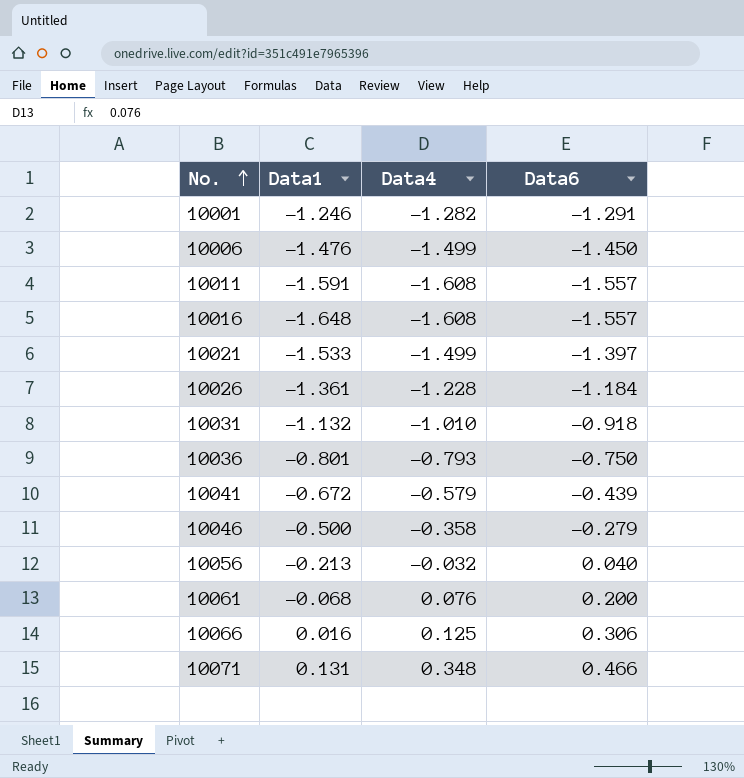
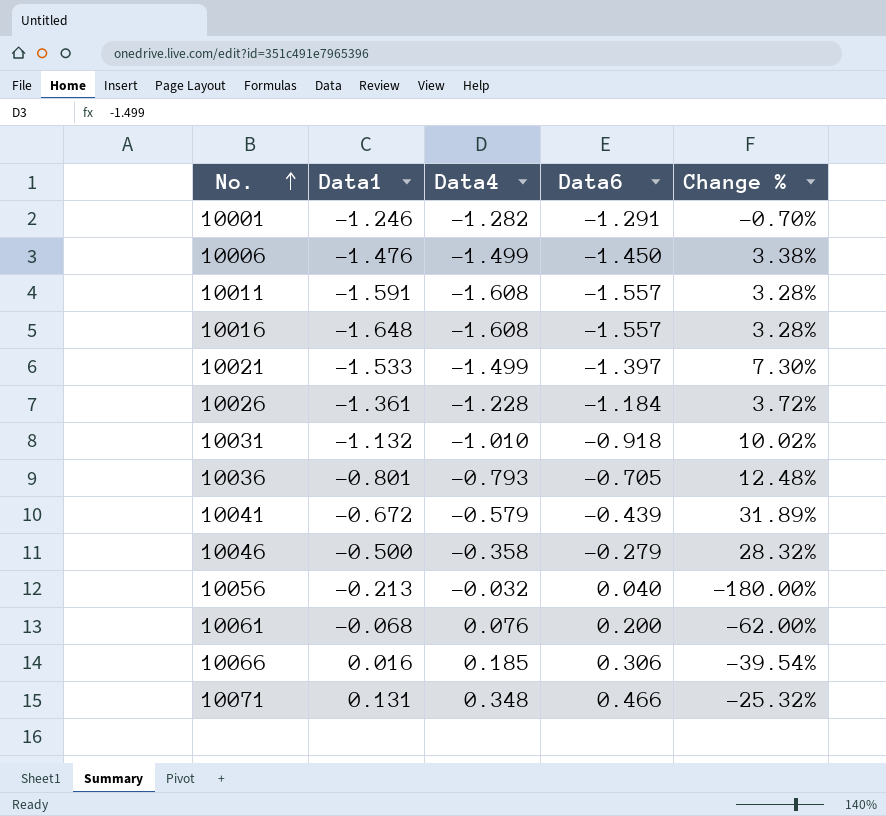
column Change % | formula: none -> ([Data4] - [Data6]) / [Data6]
10036 | Data6: -0.750 -> -0.705
10066 | Data4: 0.125 -> 0.185

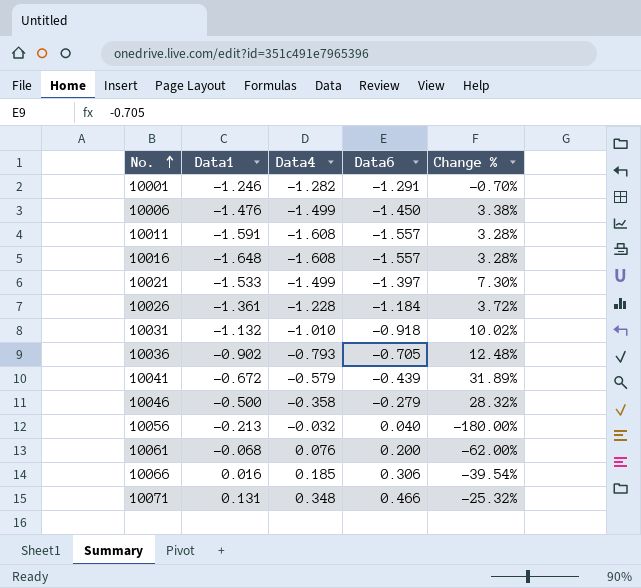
10036 | Data1: -0.801 -> -0.902

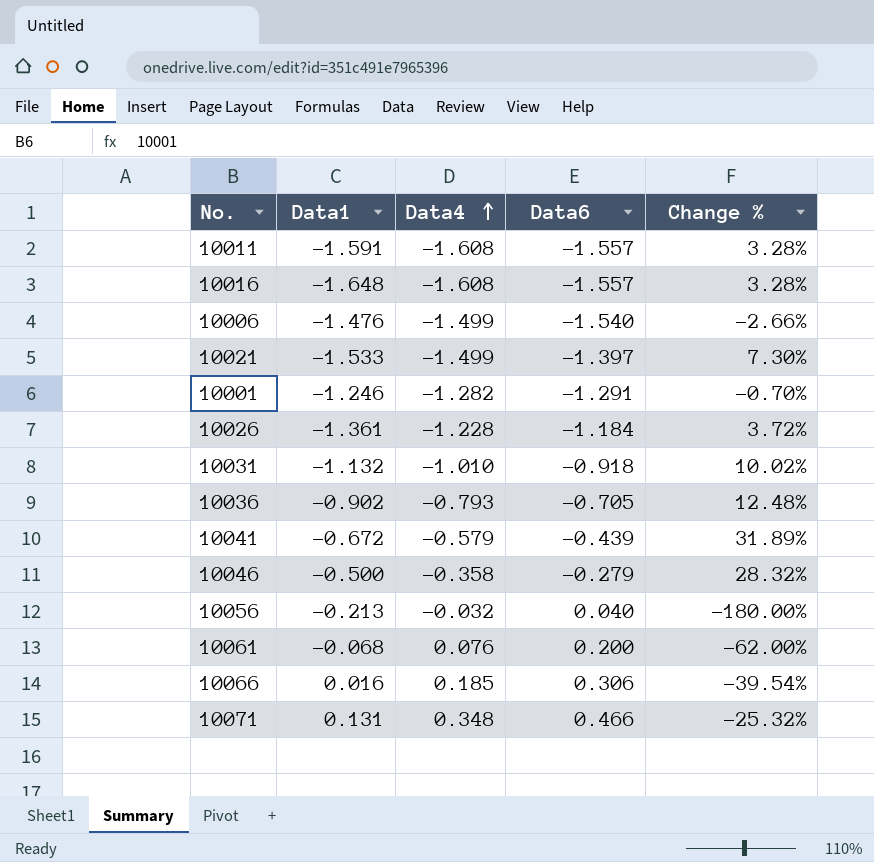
row order: No. ascending -> Data4 ascending
10006 | Data6: -1.450 -> -1.540
10006 | Change %: 3.38% -> -2.66%

